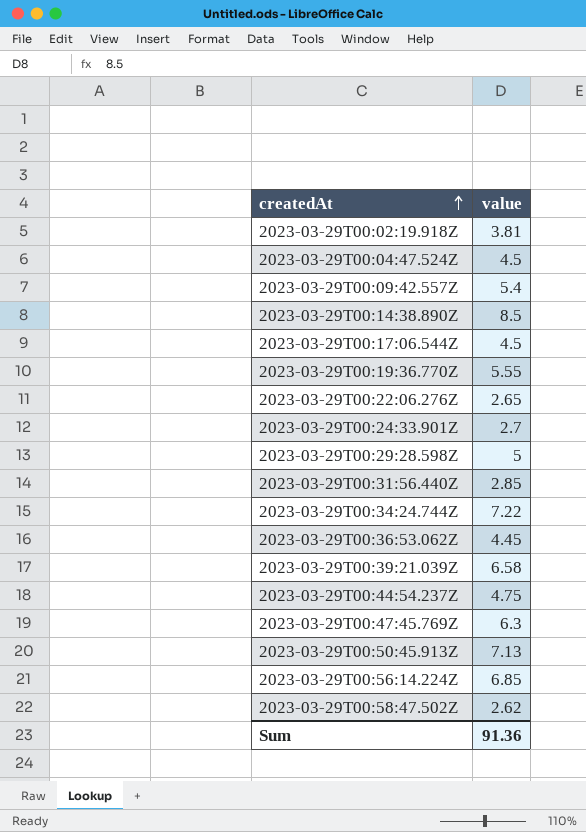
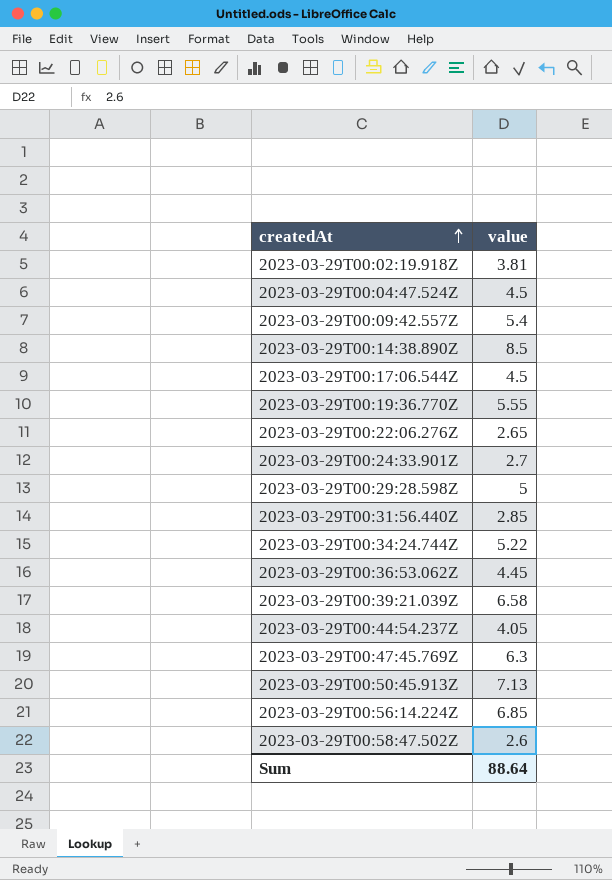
2023-03-29T00:34:24.744Z | value: 7.22 -> 5.22
2023-03-29T00:44:54.237Z | value: 4.75 -> 4.05
2023-03-29T00:58:47.502Z | value: 2.62 -> 2.6
Sum | value: 91.36 -> 88.64

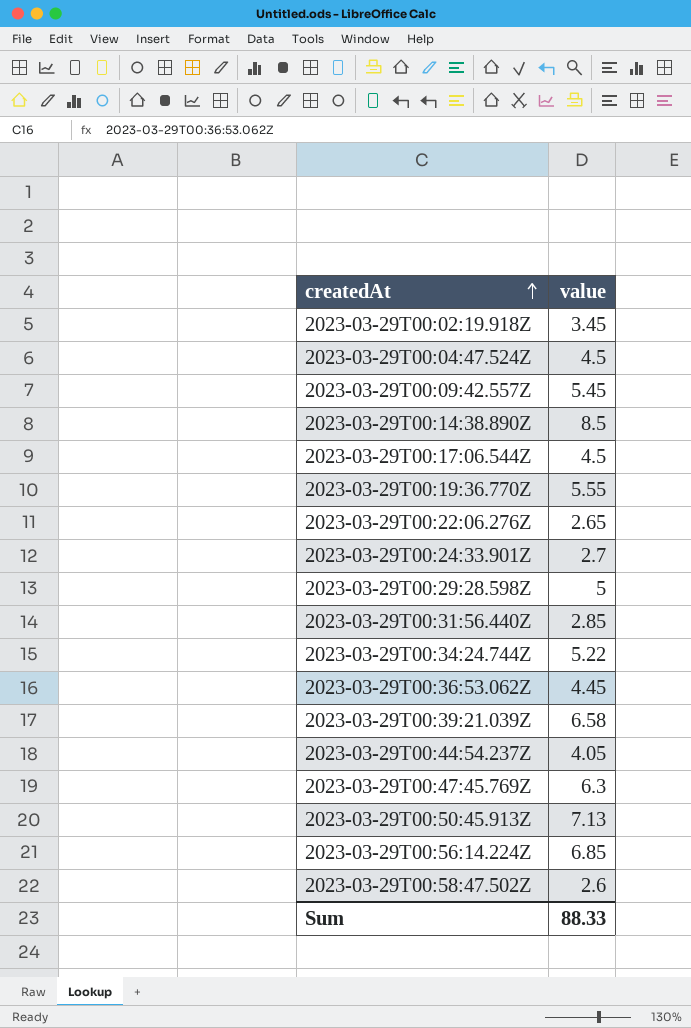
2023-03-29T00:02:19.918Z | value: 3.81 -> 3.45
2023-03-29T00:09:42.557Z | value: 5.4 -> 5.45
Sum | value: 88.64 -> 88.33

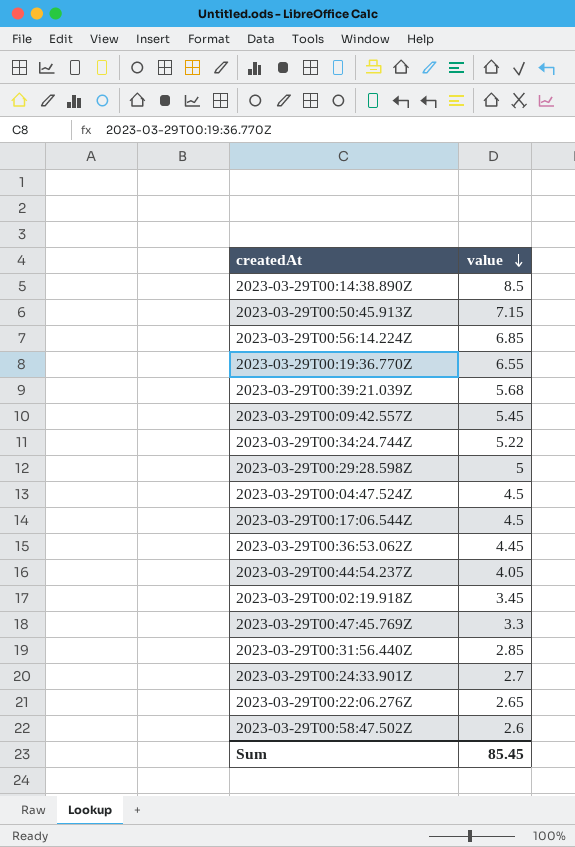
row order: createdAt ascending -> value descending
2023-03-29T00:50:45.913Z | value: 7.13 -> 7.15
2023-03-29T00:19:36.770Z | value: 5.55 -> 6.55
2023-03-29T00:39:21.039Z | value: 6.58 -> 5.68
2023-03-29T00:47:45.769Z | value: 6.3 -> 3.3
Sum | value: 88.33 -> 85.45

